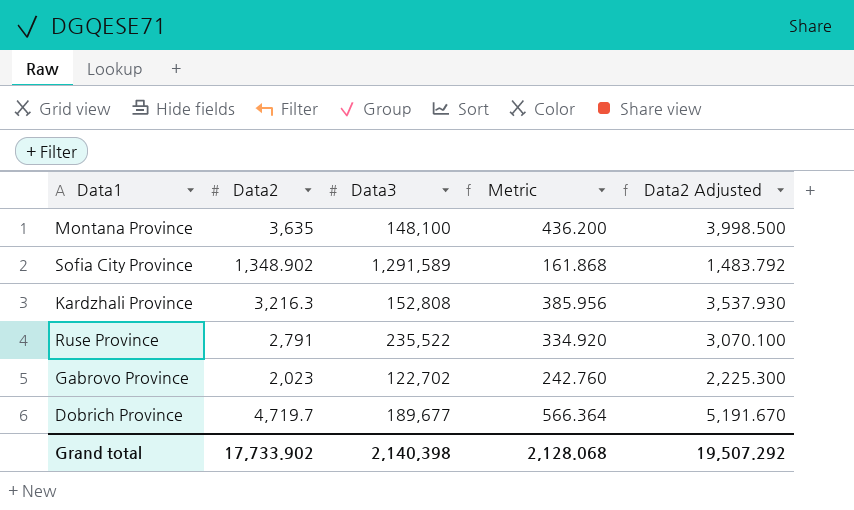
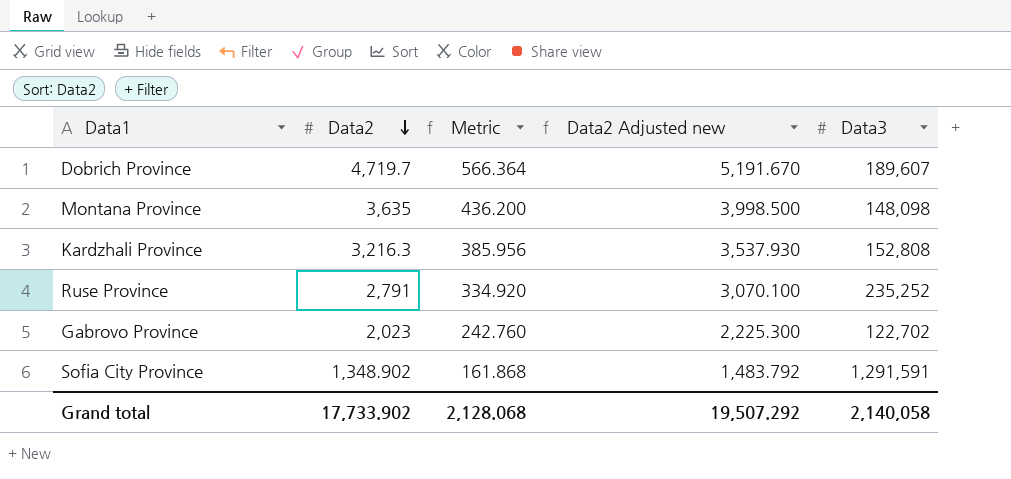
row order: none -> Data2 descending
column name: Data2 Adjusted -> Data2 Adjusted new
column Data3 | position: 3 -> 5
Dobrich Province | Data3: 189,677 -> 189,607
Montana Province | Data3: 148,100 -> 148,098
Ruse Province | Data3: 235,522 -> 235,252
Sofia City Province | Data3: 1,291,589 -> 1,291,591
Grand total | Data3: 2,140,398 -> 2,140,058

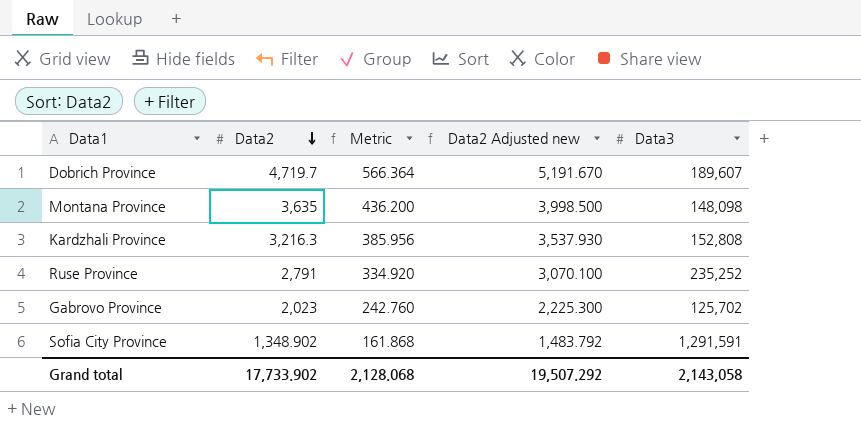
Gabrovo Province | Data3: 122,702 -> 125,702
Grand total | Data3: 2,140,058 -> 2,143,058

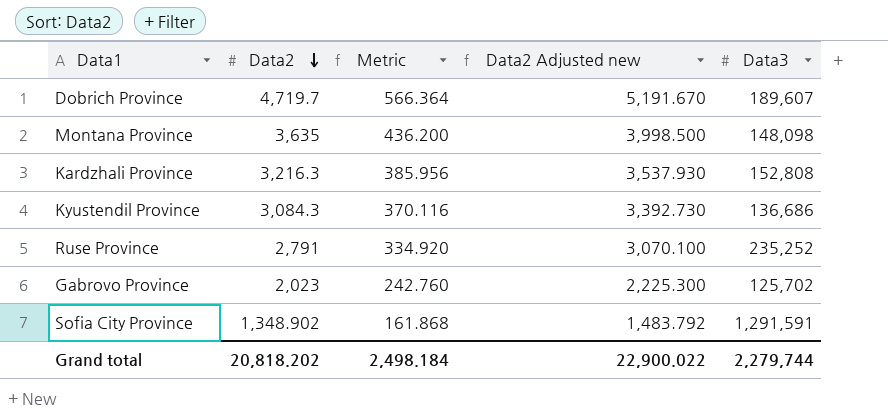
row Kyustendil Province: none -> 3,084.3 | 370.116 | 3,392.730 | 136,686
Grand total | Data2: 17,733.902 -> 20,818.202
Grand total | Metric: 2,128.068 -> 2,498.184
Grand total | Data2 Adjusted new: 19,507.292 -> 22,900.022
Grand total | Data3: 2,143,058 -> 2,279,744

